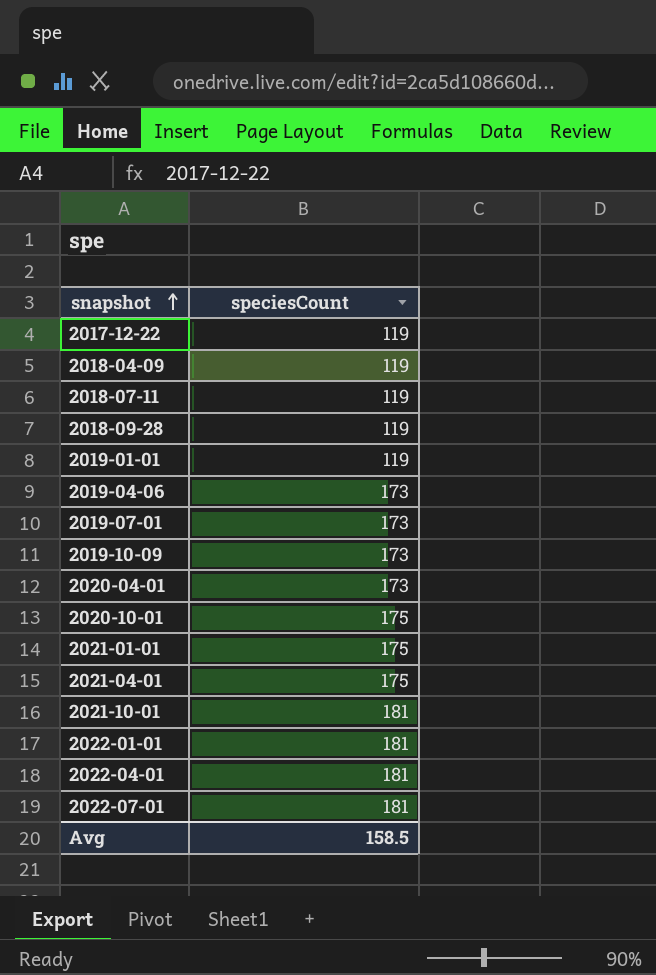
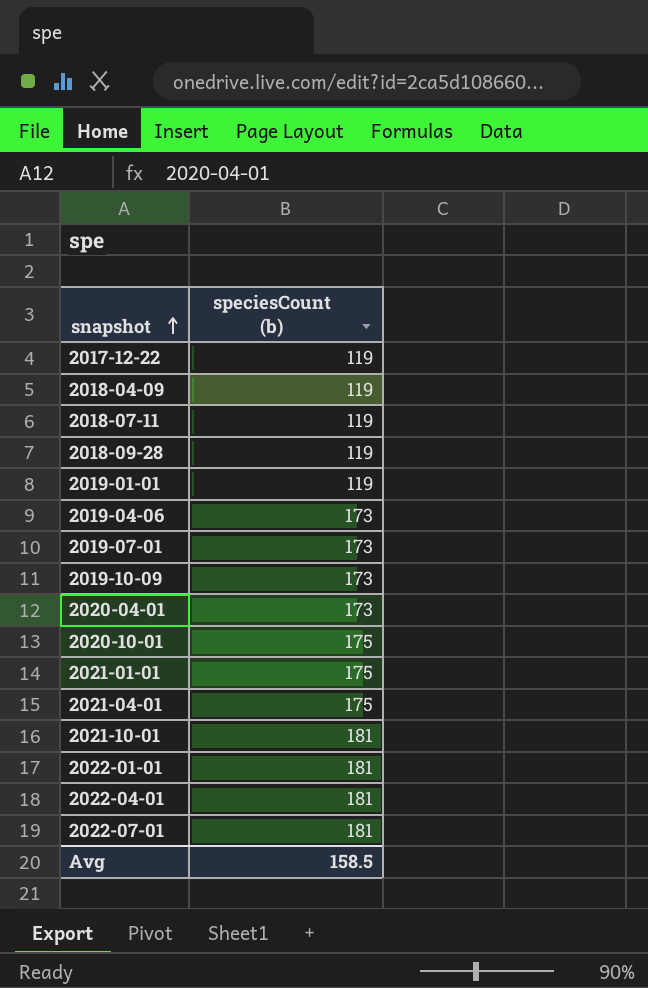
column name: speciesCount -> speciesCount (b)

